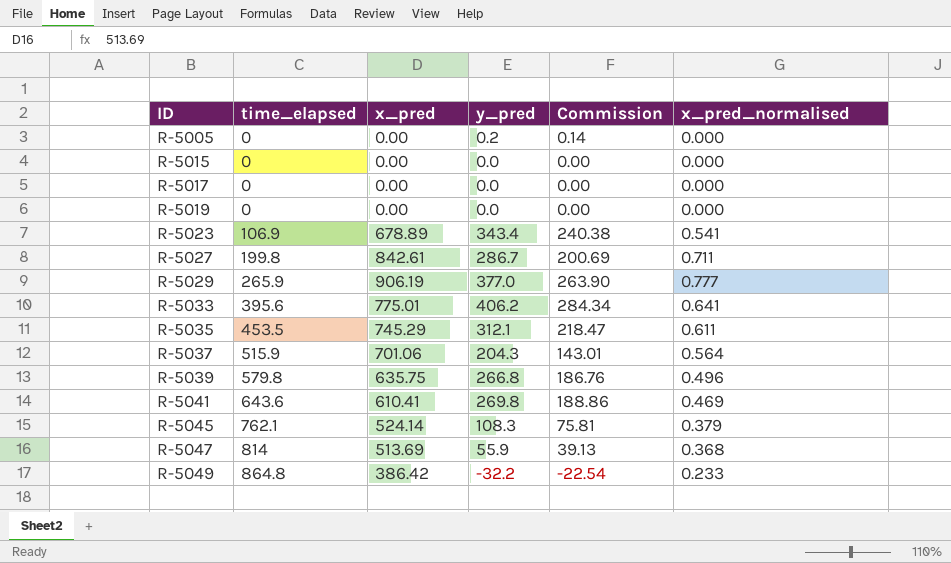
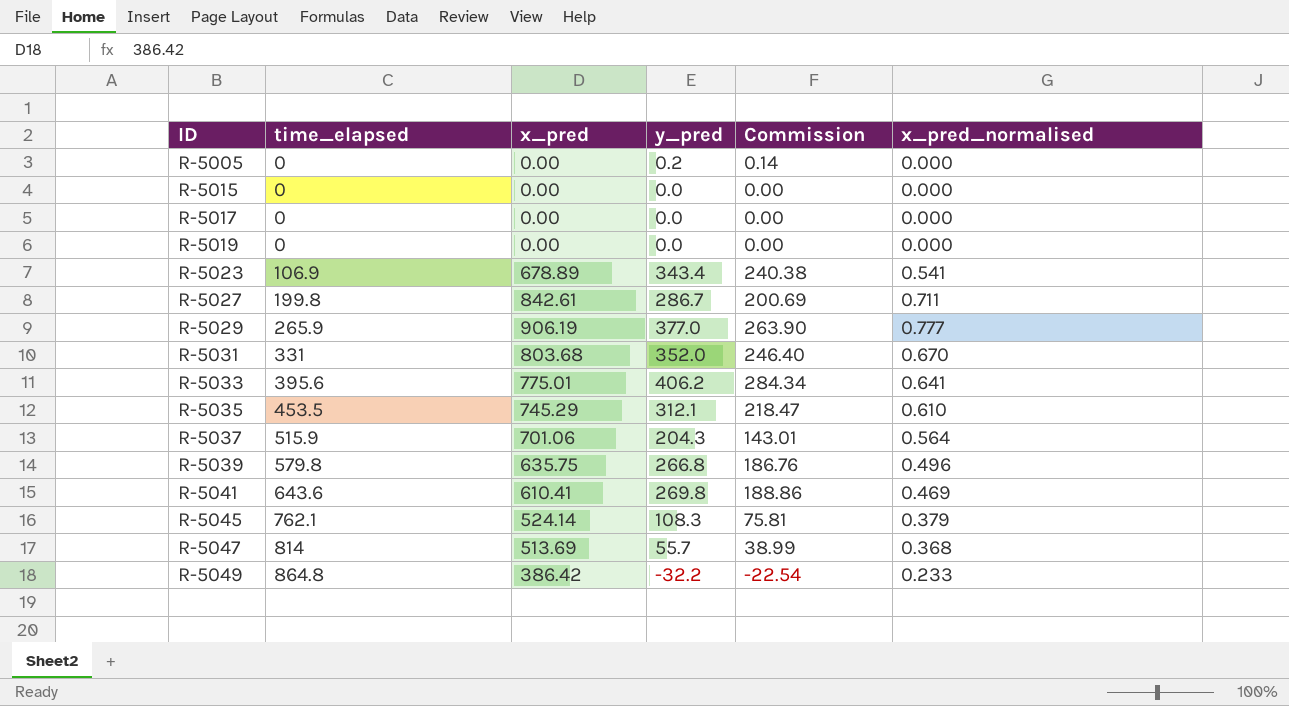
row R-5031: none -> 331 | 803.68 | 352.0 | 246.40 | 0.670
R-5035 | x_pred_normalised: 0.611 -> 0.610
R-5047 | y_pred: 55.9 -> 55.7
R-5047 | Commission: 39.13 -> 38.99

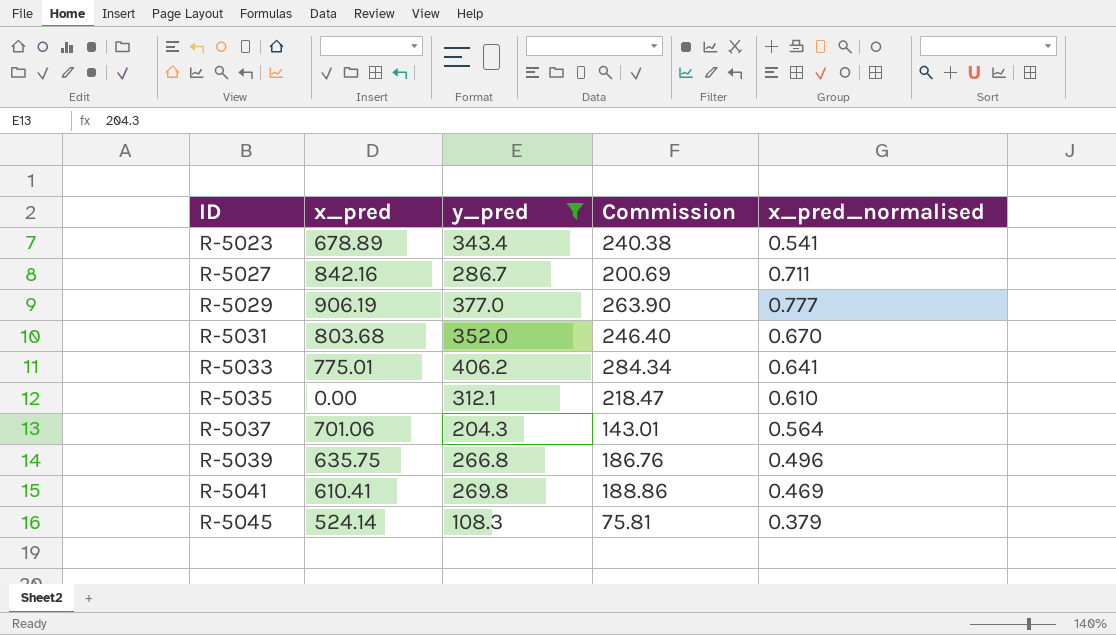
filter: none -> y_pred >= 108.3
column time_elapsed | position: 2 -> none
R-5027 | x_pred: 842.61 -> 842.16
R-5035 | x_pred: 745.29 -> 0.00

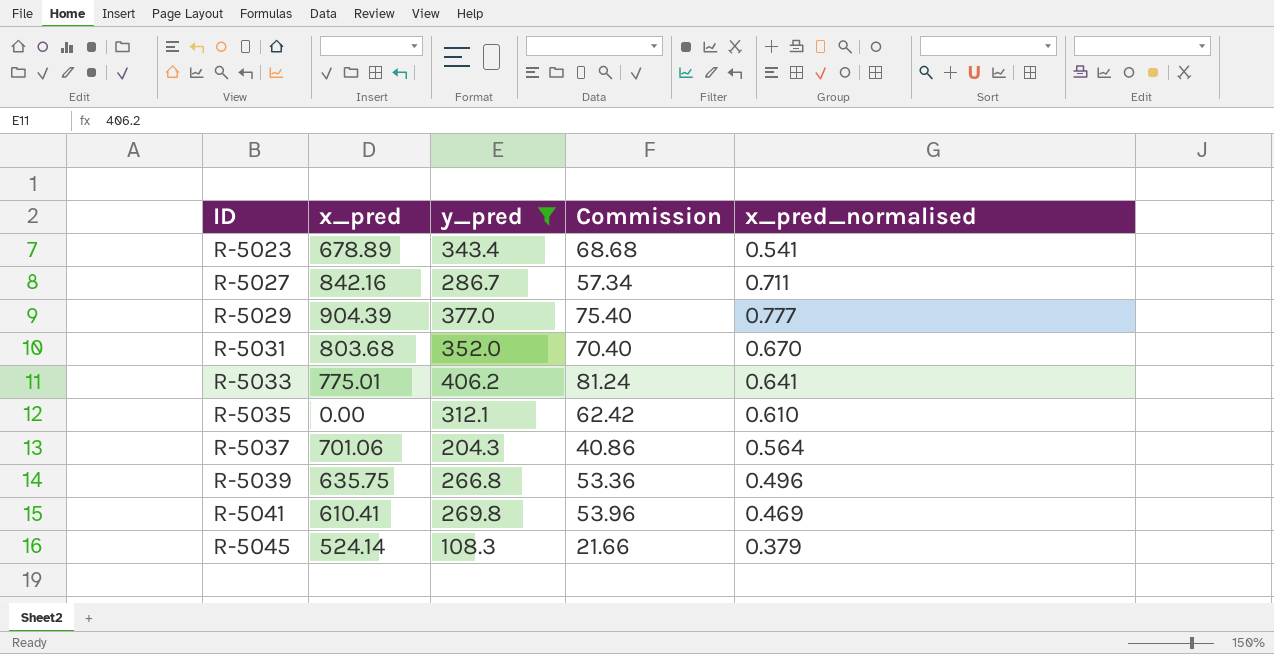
column Commission | formula: [y_pred] * 0.7 -> [y_pred] * 0.2
R-5029 | x_pred: 906.19 -> 904.39

